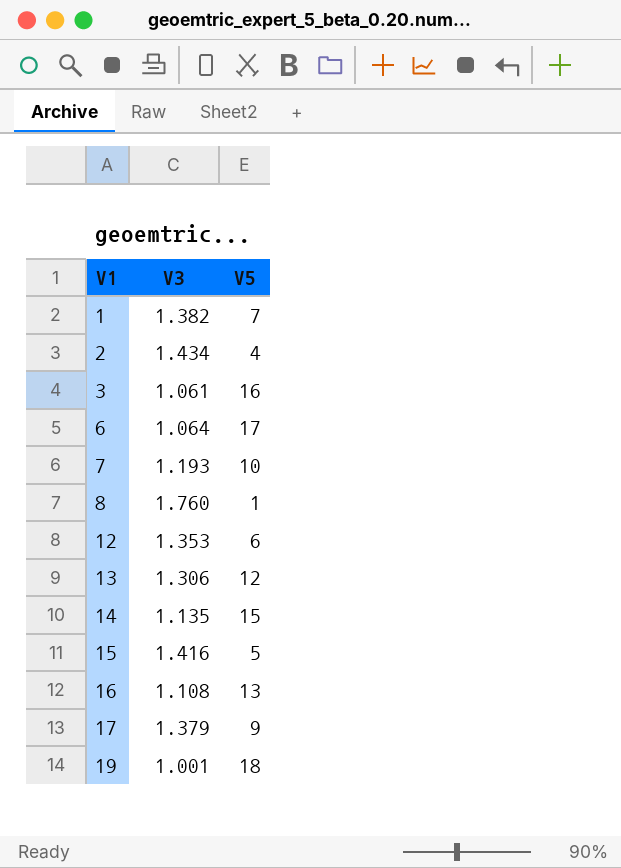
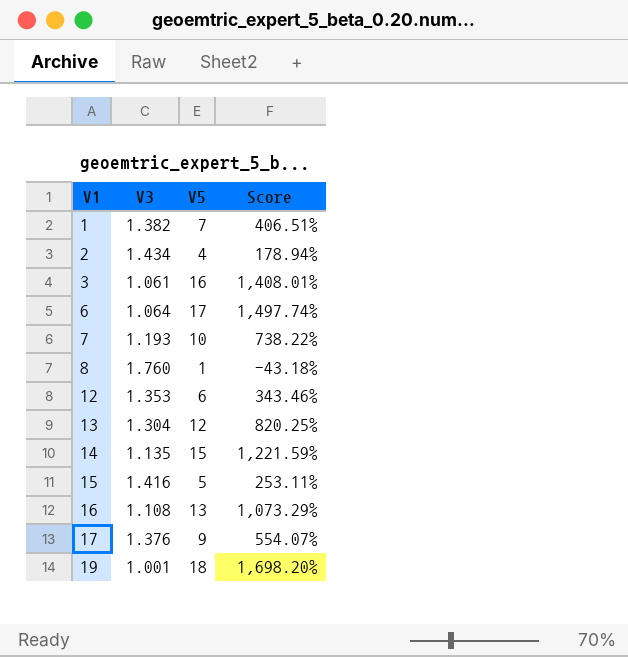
column Score | formula: none -> ([V5] - [V3]) / [V3]
13 | V3: 1.306 -> 1.304
17 | V3: 1.379 -> 1.376

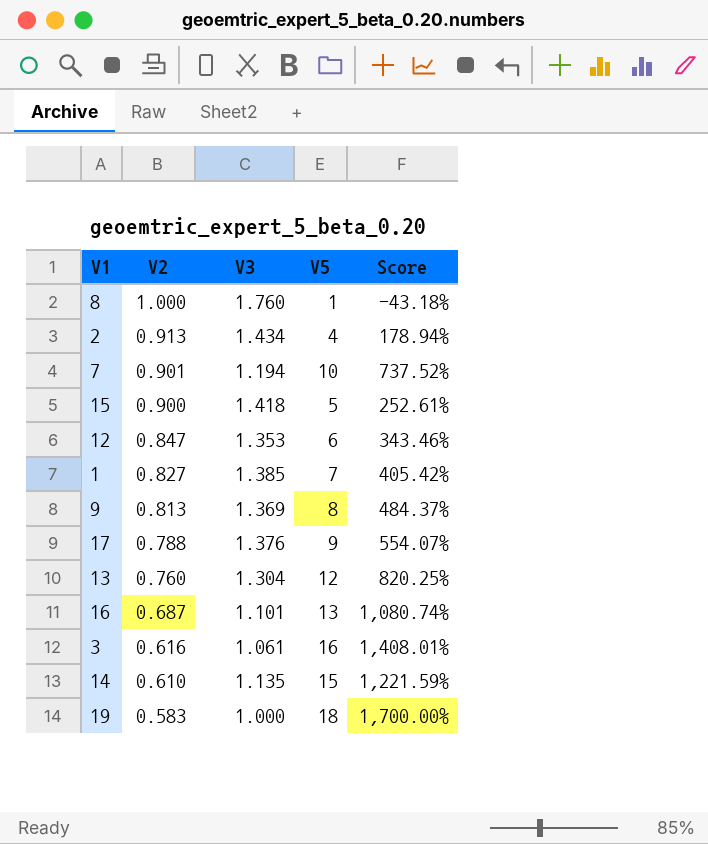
row order: V1 ascending -> V2 descending
column V2 | position: none -> 2
row 6: 1.064 | 17 | 1,497.74% -> none
7 | V3: 1.193 -> 1.194
7 | Score: 738.22% -> 737.52%
15 | V3: 1.416 -> 1.418
15 | Score: 253.11% -> 252.61%
1 | V3: 1.382 -> 1.385
1 | Score: 406.51% -> 405.42%
row 9: none -> 0.813 | 1.369 | 8 | 484.37%
16 | V3: 1.108 -> 1.101
16 | Score: 1,073.29% -> 1,080.74%
19 | V3: 1.001 -> 1.000
19 | Score: 1,698.20% -> 1,700.00%

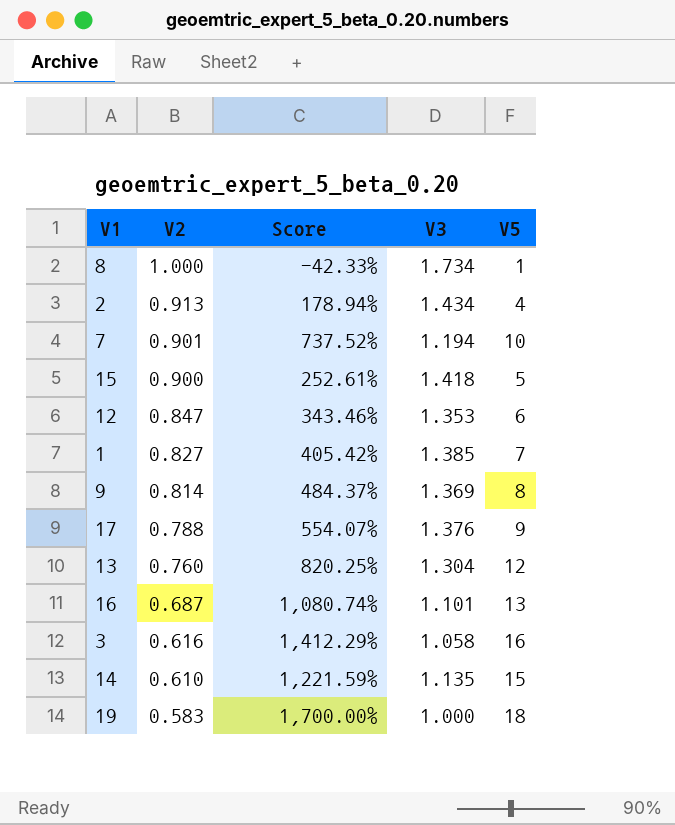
column Score | position: 5 -> 3
8 | Score: -43.18% -> -42.33%
8 | V3: 1.760 -> 1.734
9 | V2: 0.813 -> 0.814
3 | Score: 1,408.01% -> 1,412.29%
3 | V3: 1.061 -> 1.058

